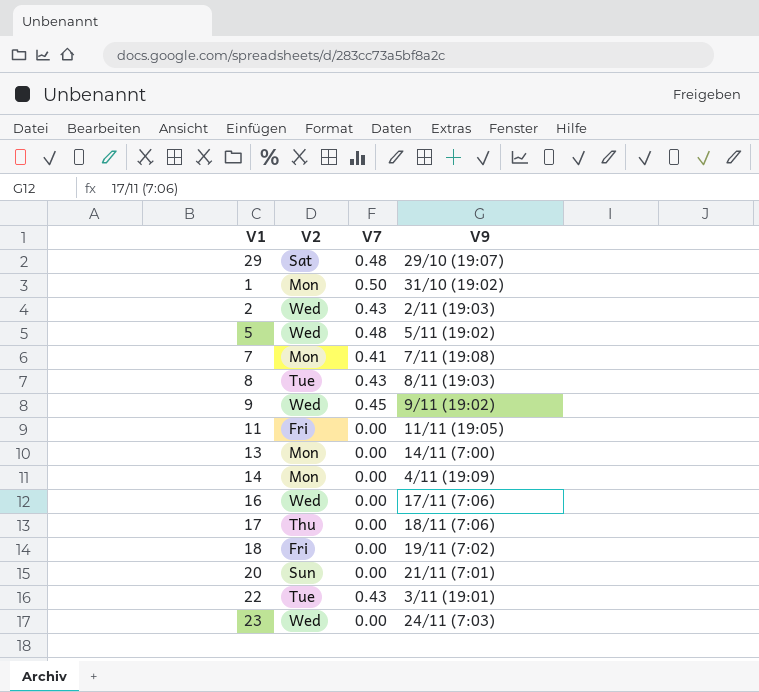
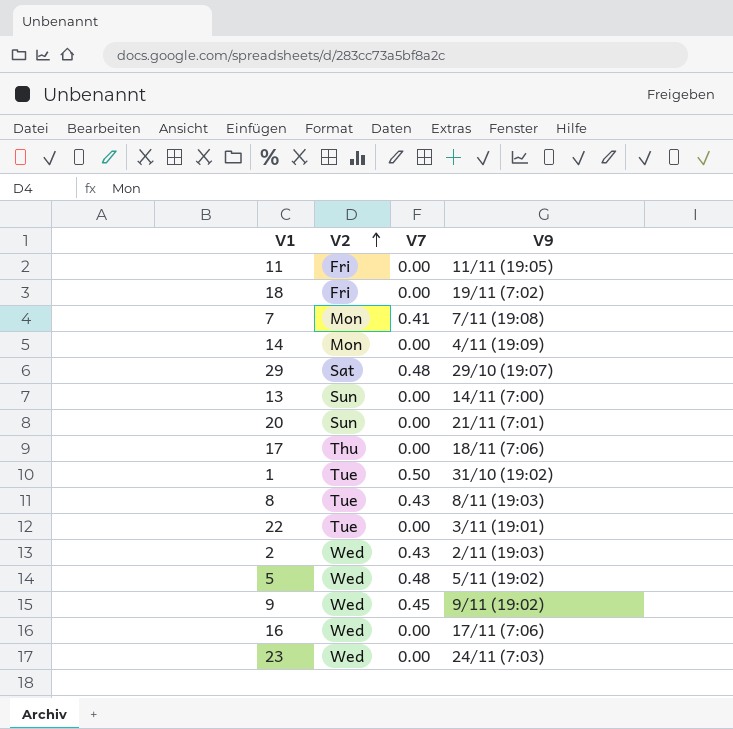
row order: none -> V2 ascending
13 | V2: Mon -> Sun
1 | V2: Mon -> Tue
22 | V7: 0.43 -> 0.00

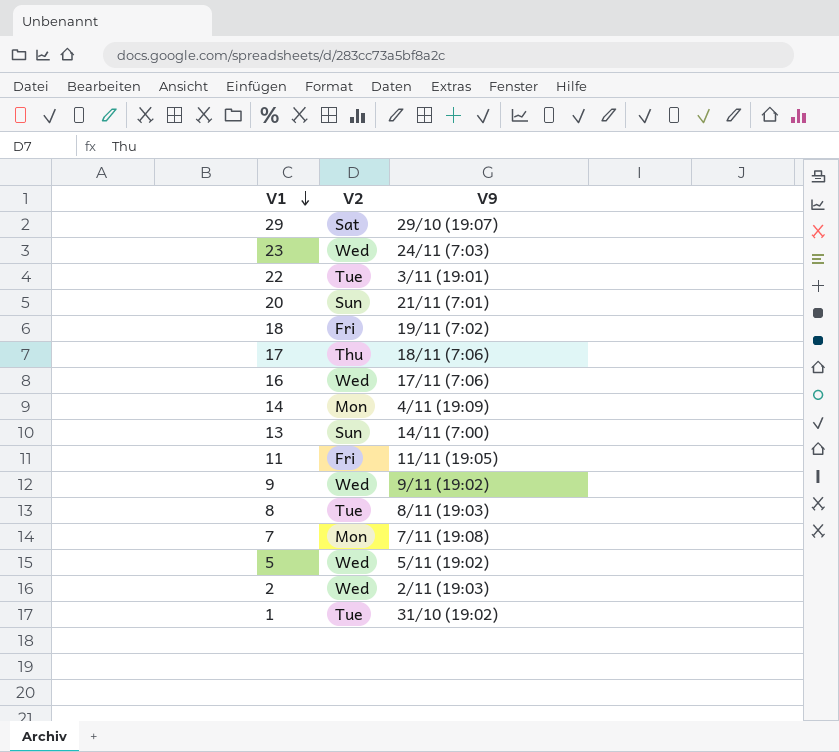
row order: V2 ascending -> V1 descending
column V7 | position: 3 -> none

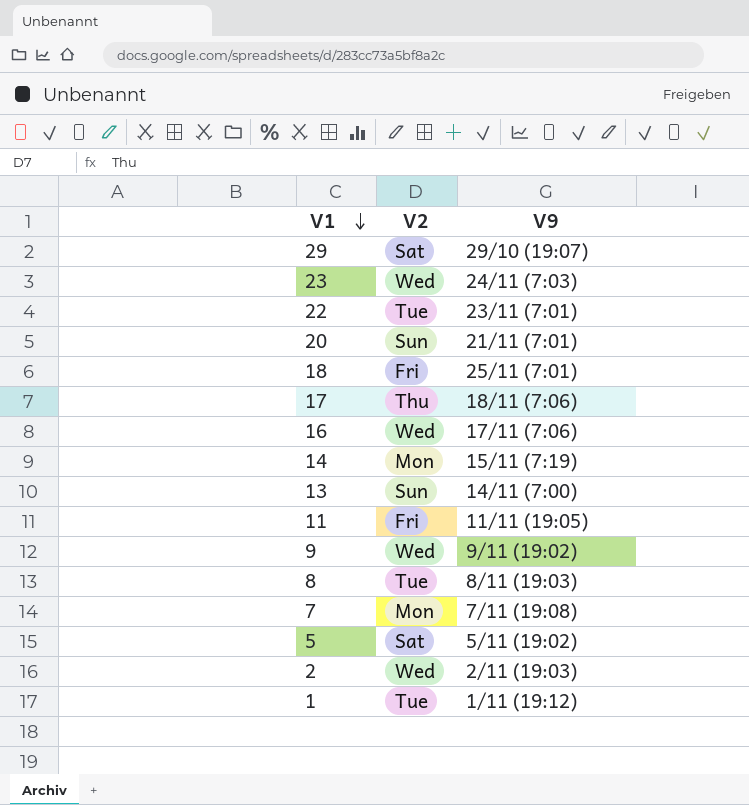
22 | V9: 3/11 (19:01) -> 23/11 (7:01)
18 | V9: 19/11 (7:02) -> 25/11 (7:01)
14 | V9: 4/11 (19:09) -> 15/11 (7:19)
5 | V2: Wed -> Sat
1 | V9: 31/10 (19:02) -> 1/11 (19:12)

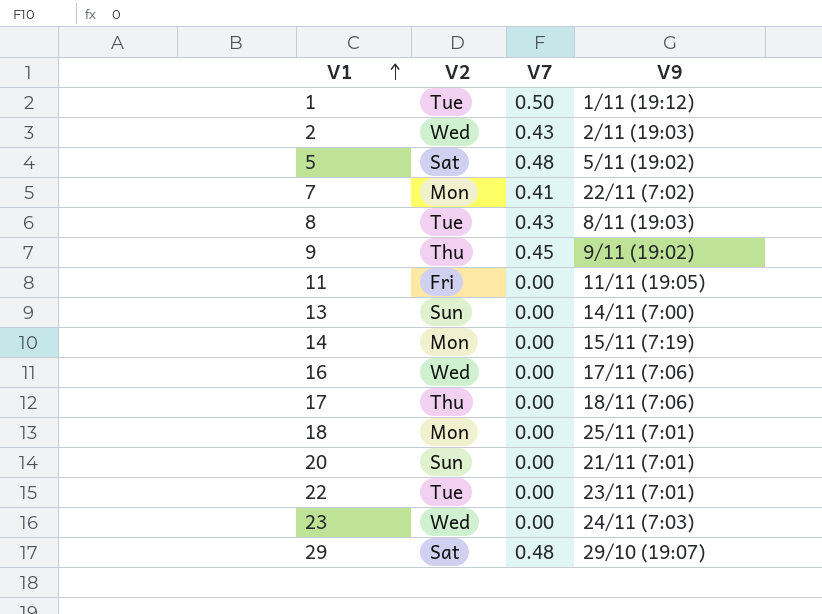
row order: V1 descending -> V1 ascending
column V7 | position: none -> 3
7 | V9: 7/11 (19:08) -> 22/11 (7:02)
9 | V2: Wed -> Thu
18 | V2: Fri -> Mon

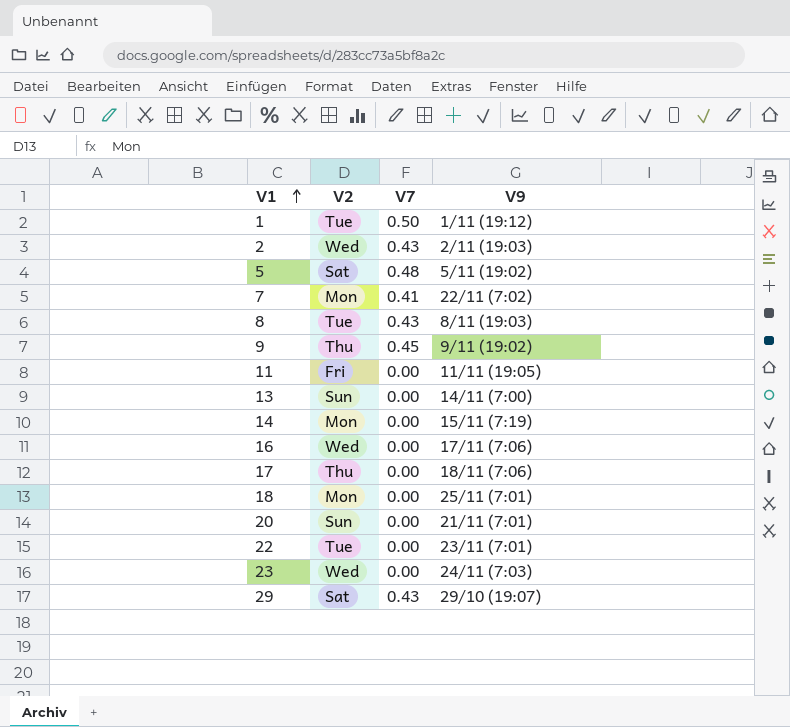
29 | V7: 0.48 -> 0.43

